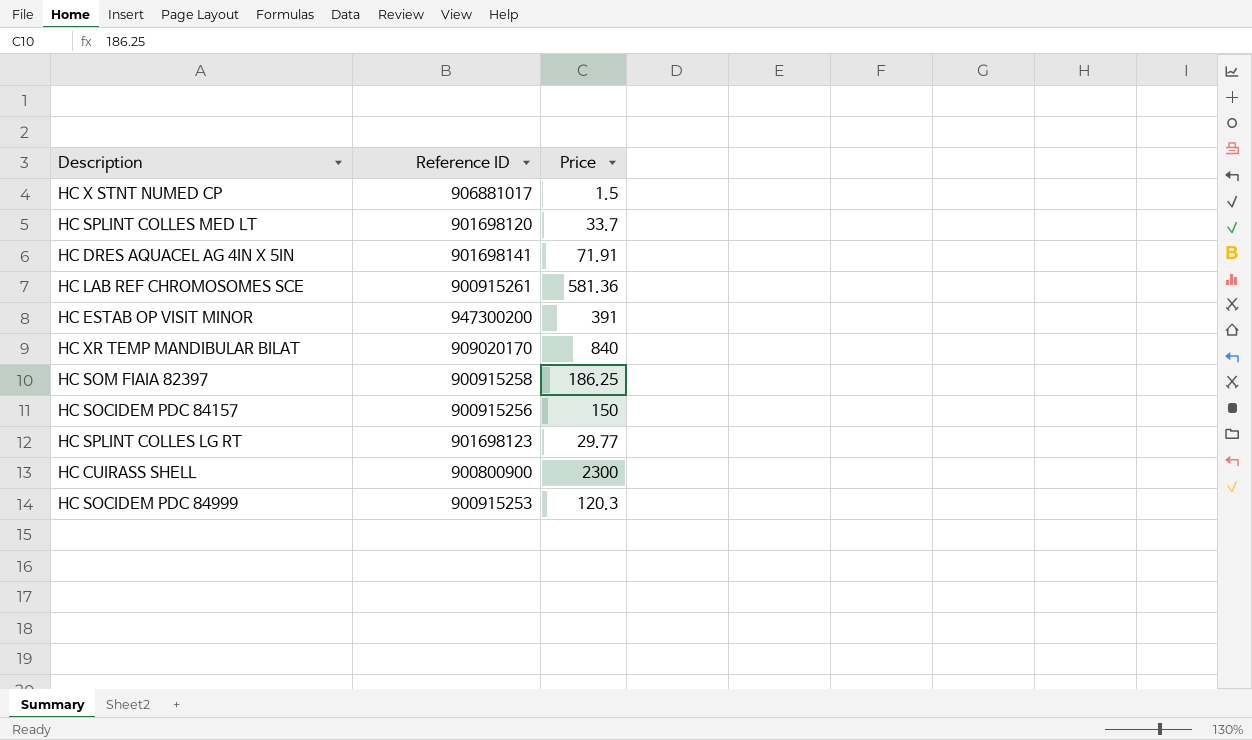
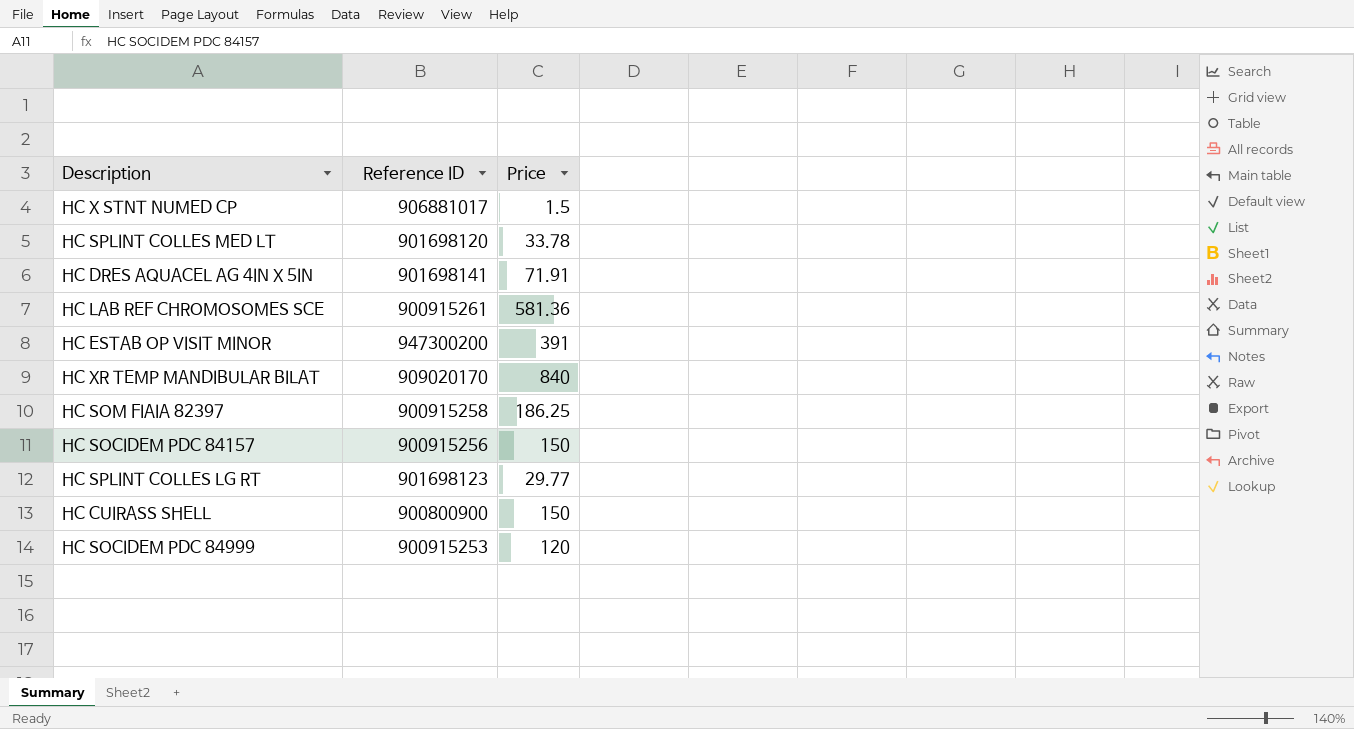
HC SPLINT COLLES MED LT | Price: 33.7 -> 33.78
HC CUIRASS SHELL | Price: 2300 -> 150
HC SOCIDEM PDC 84999 | Price: 120.3 -> 120

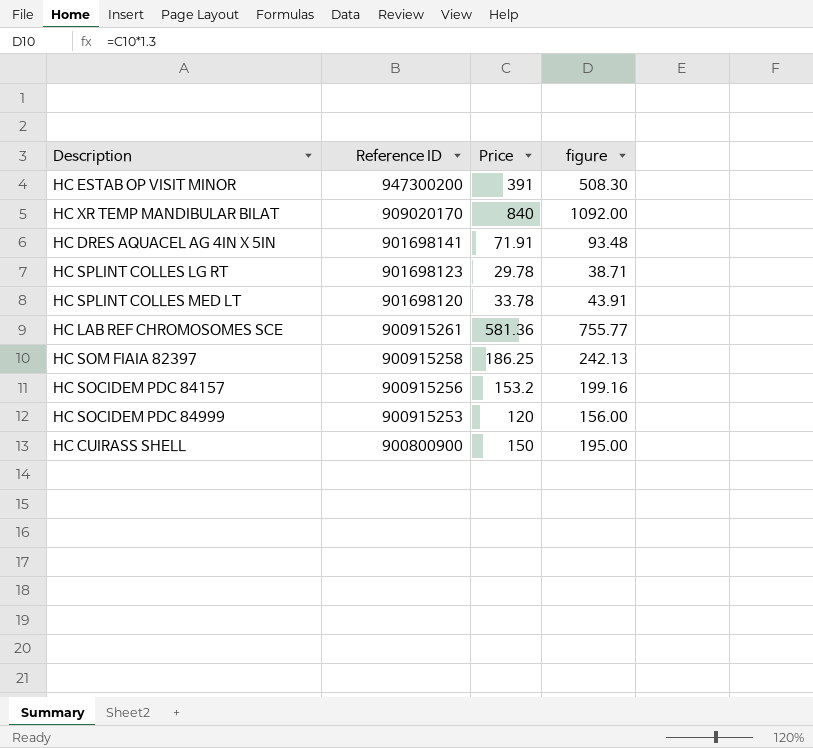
row order: none -> Reference ID descending
column figure | formula: none -> [Price] * 1.3
row HC X STNT NUMED CP: 906881017 | 1.5 -> none
HC SPLINT COLLES LG RT | Price: 29.77 -> 29.78
HC SOCIDEM PDC 84157 | Price: 150 -> 153.2

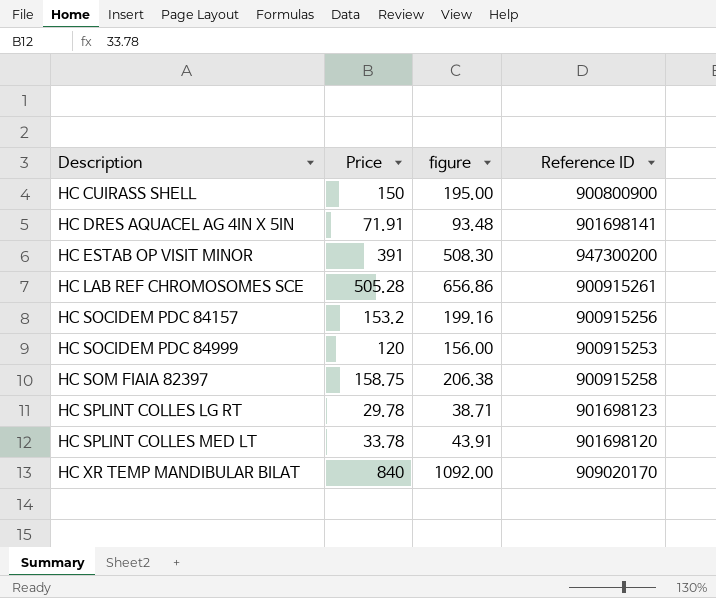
row order: Reference ID descending -> Description ascending
column Reference ID | position: 2 -> 4
HC LAB REF CHROMOSOMES SCE | Price: 581.36 -> 505.28
HC LAB REF CHROMOSOMES SCE | figure: 755.77 -> 656.86
HC SOM FIAIA 82397 | Price: 186.25 -> 158.75
HC SOM FIAIA 82397 | figure: 242.13 -> 206.38

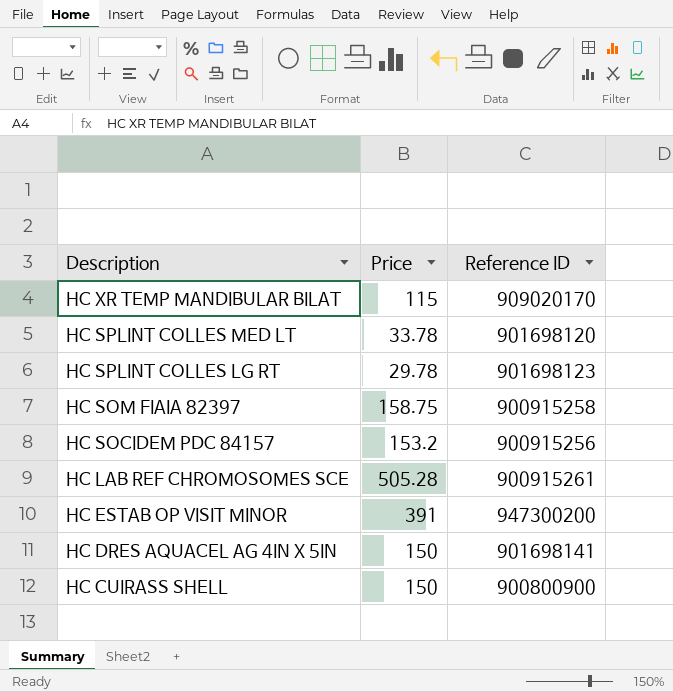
row order: Description ascending -> Description descending
column figure | formula: [Price] * 1.3 -> none
row HC SOCIDEM PDC 84999: 120 | 156.00 | 900915253 -> none
HC XR TEMP MANDIBULAR BILAT | Price: 840 -> 115
HC DRES AQUACEL AG 4IN X 5IN | Price: 71.91 -> 150

